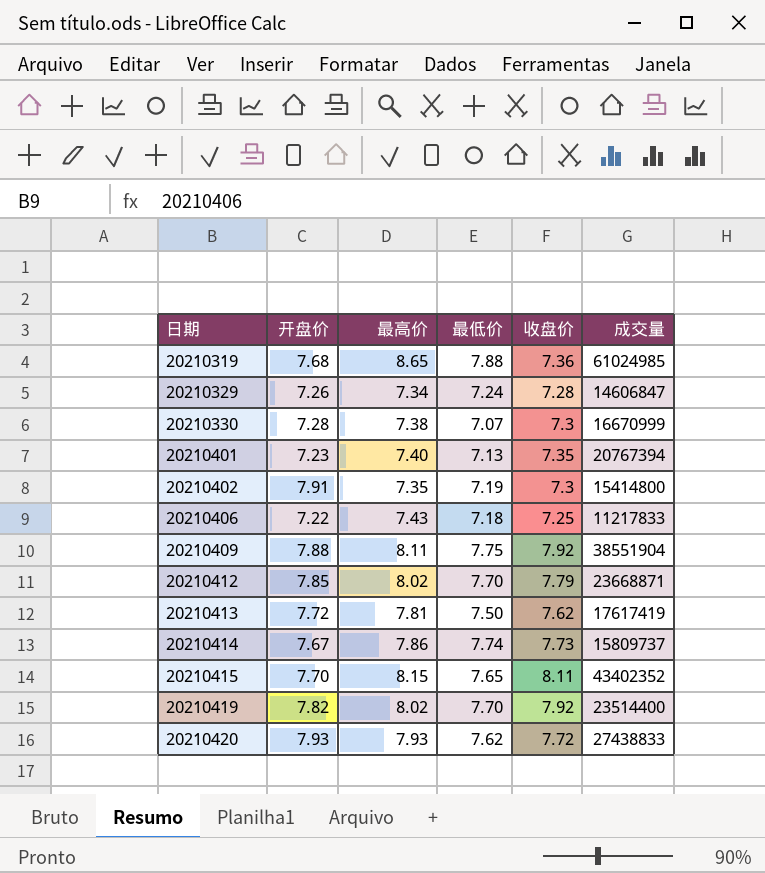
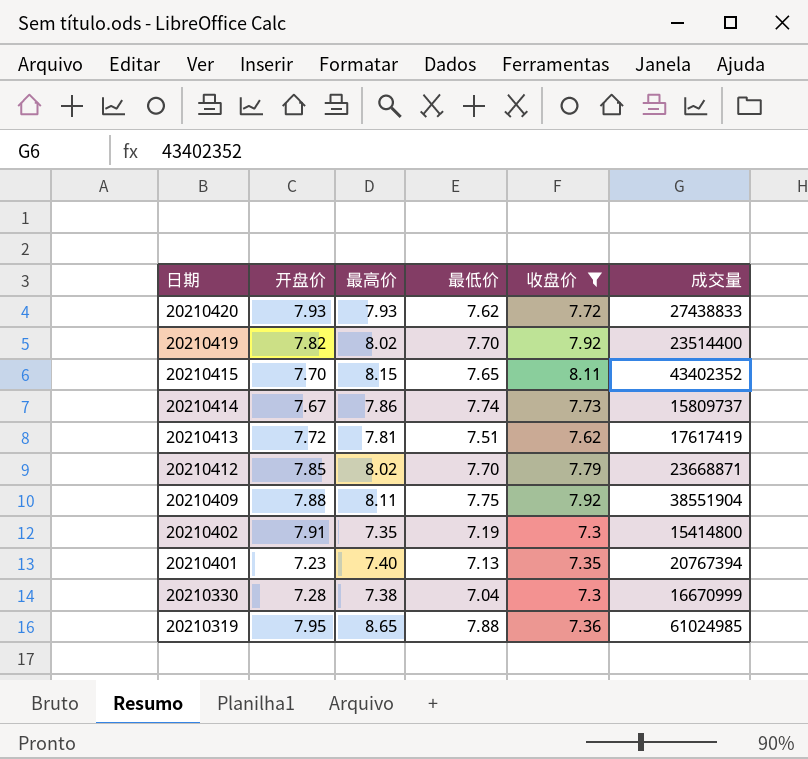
filter: none -> 收盘价 >= 7.3
row order: 日期 ascending -> 日期 descending
20210413 | 最低价: 7.50 -> 7.51
20210330 | 最低价: 7.07 -> 7.04
20210319 | 开盘价: 7.68 -> 7.95

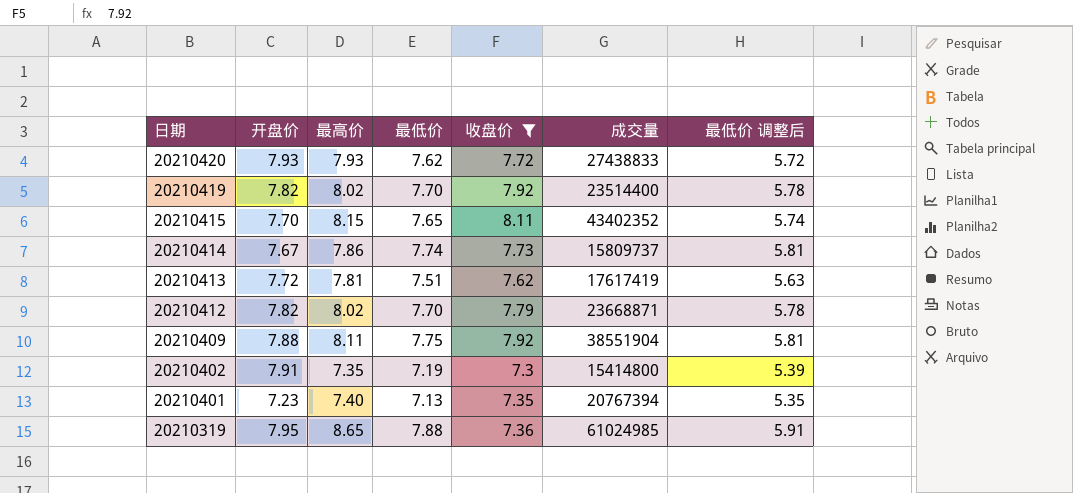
column 最低价 调整后 | formula: none -> [最低价] * 0.75
row 20210330: 7.28 | 7.38 | 7.04 | 7.3 | 16670999 -> none
20210412 | 开盘价: 7.85 -> 7.82

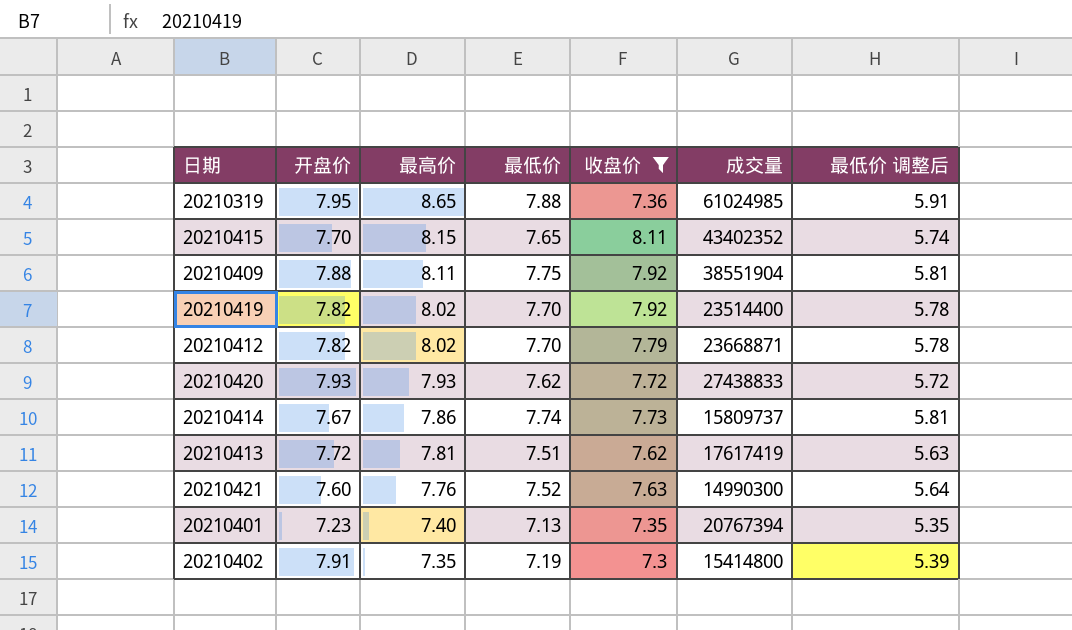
row order: 日期 descending -> 最高价 descending
row 20210421: none -> 7.60 | 7.76 | 7.52 | 7.63 | 14990300 | 5.64

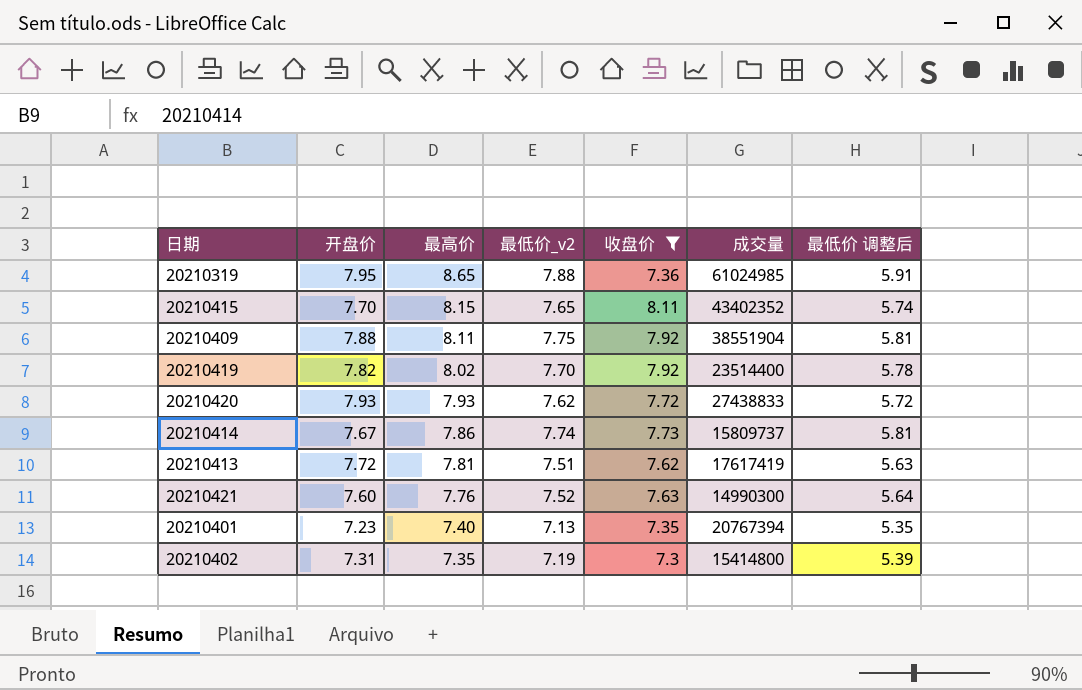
column name: 最低价 -> 最低价_v2
row 20210412: 7.82 | 8.02 | 7.70 | 7.79 | 23668871 | 5.78 -> none
20210402 | 开盘价: 7.91 -> 7.31

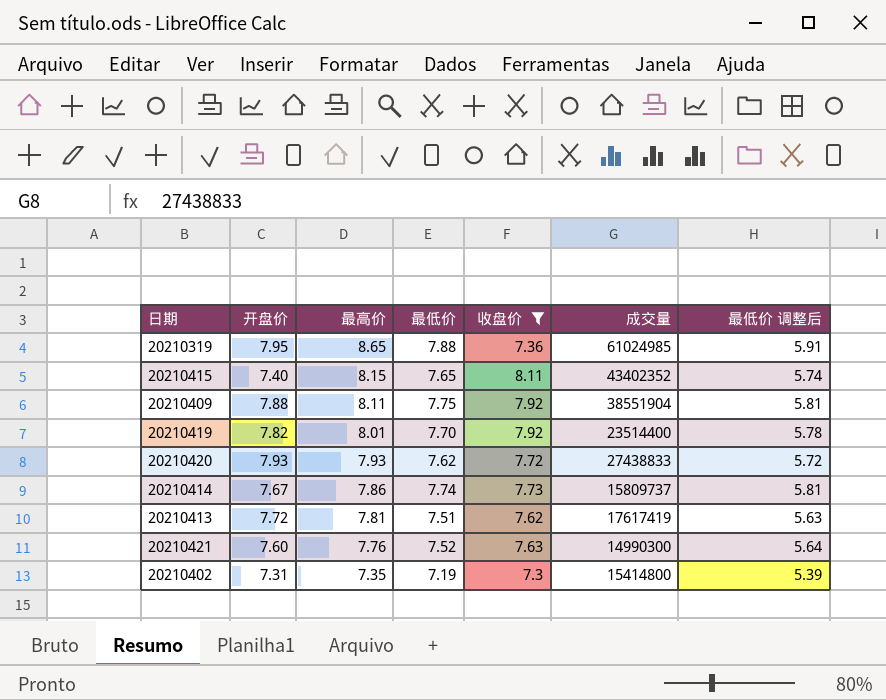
column name: 最低价_v2 -> 最低价
row 20210401: 7.23 | 7.40 | 7.13 | 7.35 | 20767394 | 5.35 -> none
20210415 | 开盘价: 7.70 -> 7.40
20210419 | 最高价: 8.02 -> 8.01

